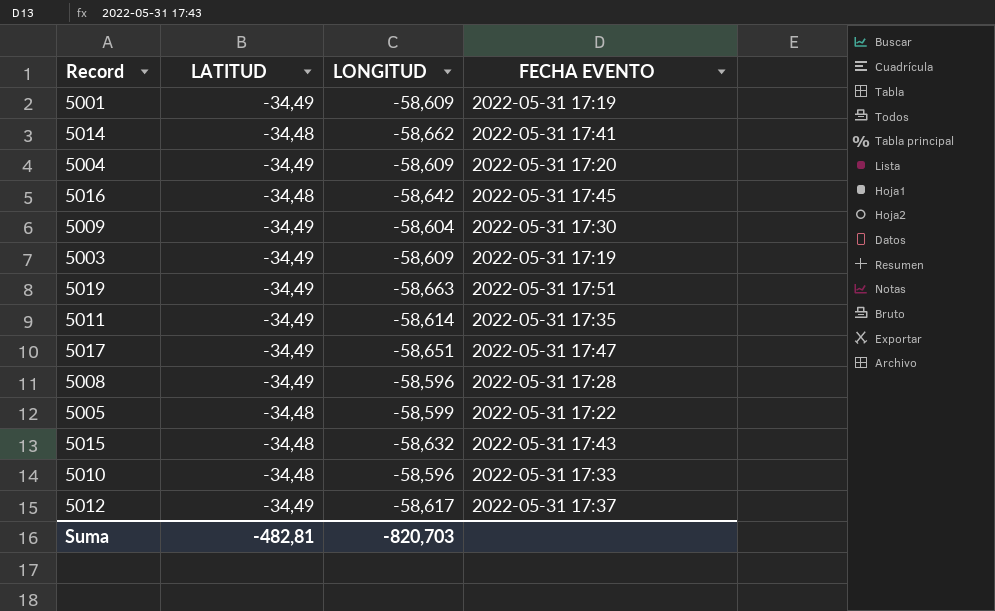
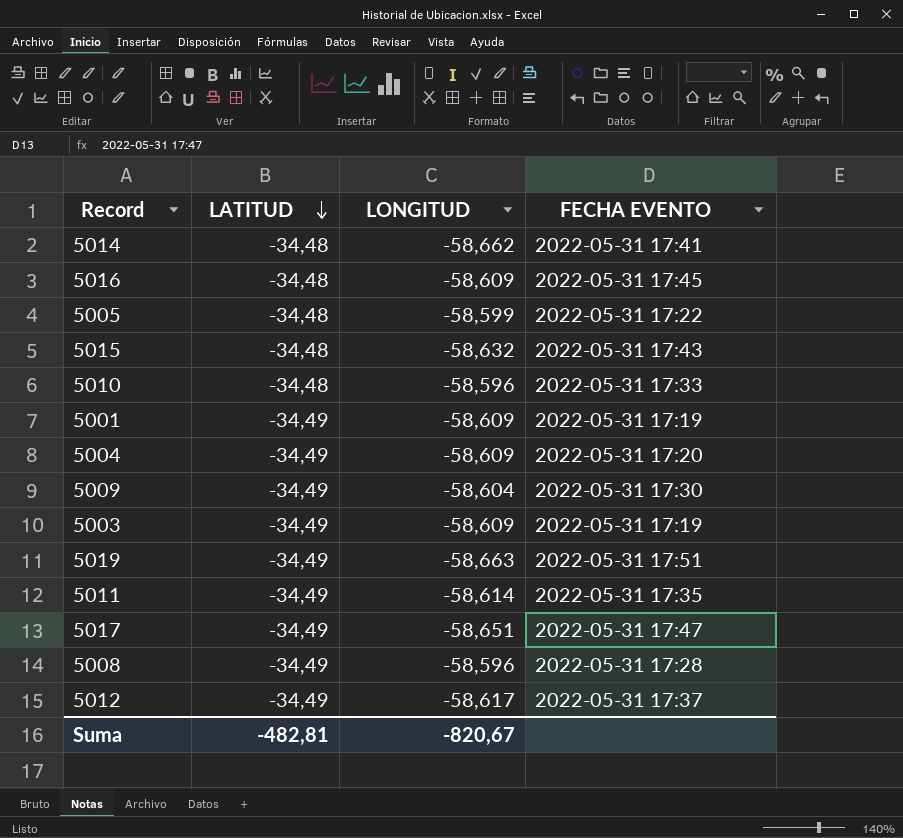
row order: none -> LATITUD descending
5016 | LONGITUD: -58,642 -> -58,609
Suma | LONGITUD: -820,703 -> -820,67

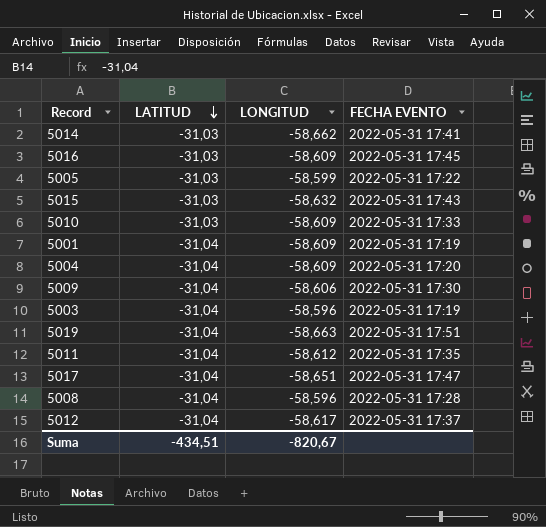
5014 | LATITUD: -34,48 -> -31,03
5016 | LATITUD: -34,48 -> -31,03
5005 | LATITUD: -34,48 -> -31,03
5015 | LATITUD: -34,48 -> -31,03
5010 | LATITUD: -34,48 -> -31,03
5010 | LONGITUD: -58,596 -> -58,609
5001 | LATITUD: -34,49 -> -31,04
5004 | LATITUD: -34,49 -> -31,04
5009 | LATITUD: -34,49 -> -31,04
5009 | LONGITUD: -58,604 -> -58,606
5003 | LATITUD: -34,49 -> -31,04
5003 | LONGITUD: -58,609 -> -58,596
5019 | LATITUD: -34,49 -> -31,04
5011 | LATITUD: -34,49 -> -31,04
5011 | LONGITUD: -58,614 -> -58,612
5017 | LATITUD: -34,49 -> -31,04
5008 | LATITUD: -34,49 -> -31,04
5012 | LATITUD: -34,49 -> -31,04
Suma | LATITUD: -482,81 -> -434,51

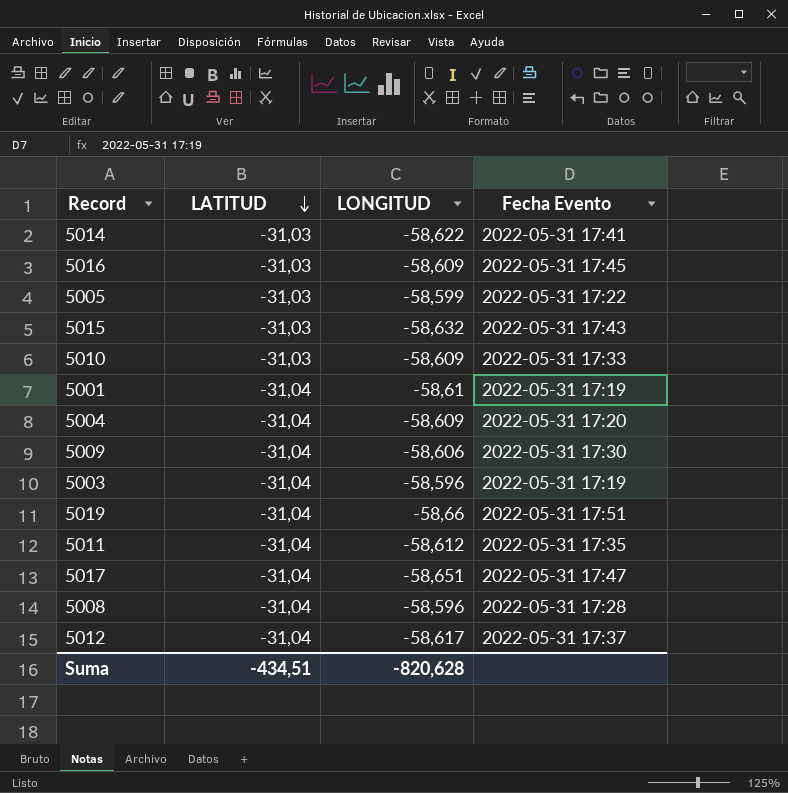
column name: FECHA EVENTO -> Fecha Evento
5014 | LONGITUD: -58,662 -> -58,622
5001 | LONGITUD: -58,609 -> -58,61
5019 | LONGITUD: -58,663 -> -58,66
Suma | LONGITUD: -820,67 -> -820,628

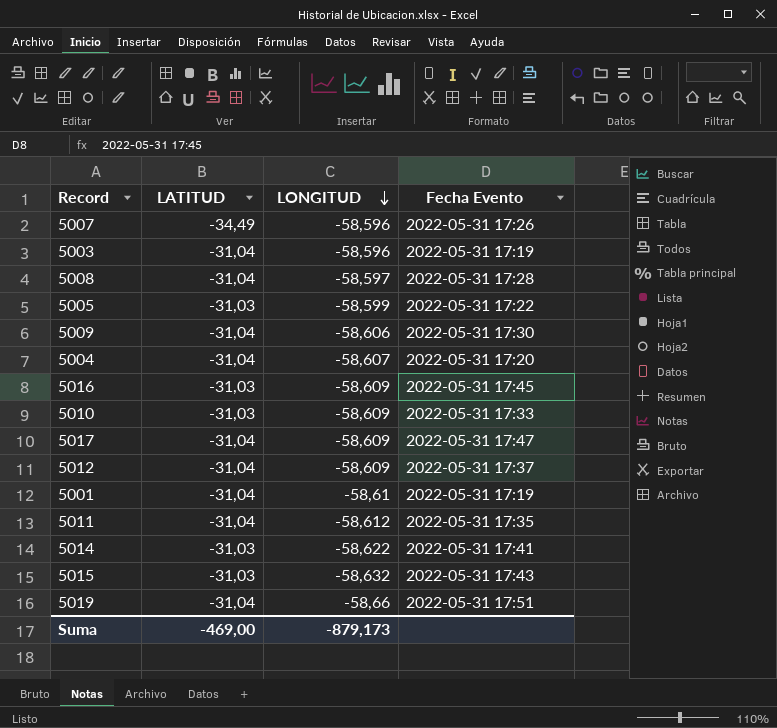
row order: LATITUD descending -> LONGITUD descending
row 5007: none -> -34,49 | -58,596 | 2022-05-31 17:26
5008 | LONGITUD: -58,596 -> -58,597
5004 | LONGITUD: -58,609 -> -58,607
5017 | LONGITUD: -58,651 -> -58,609
5012 | LONGITUD: -58,617 -> -58,609
Suma | LATITUD: -434,51 -> -469,00
Suma | LONGITUD: -820,628 -> -879,173

